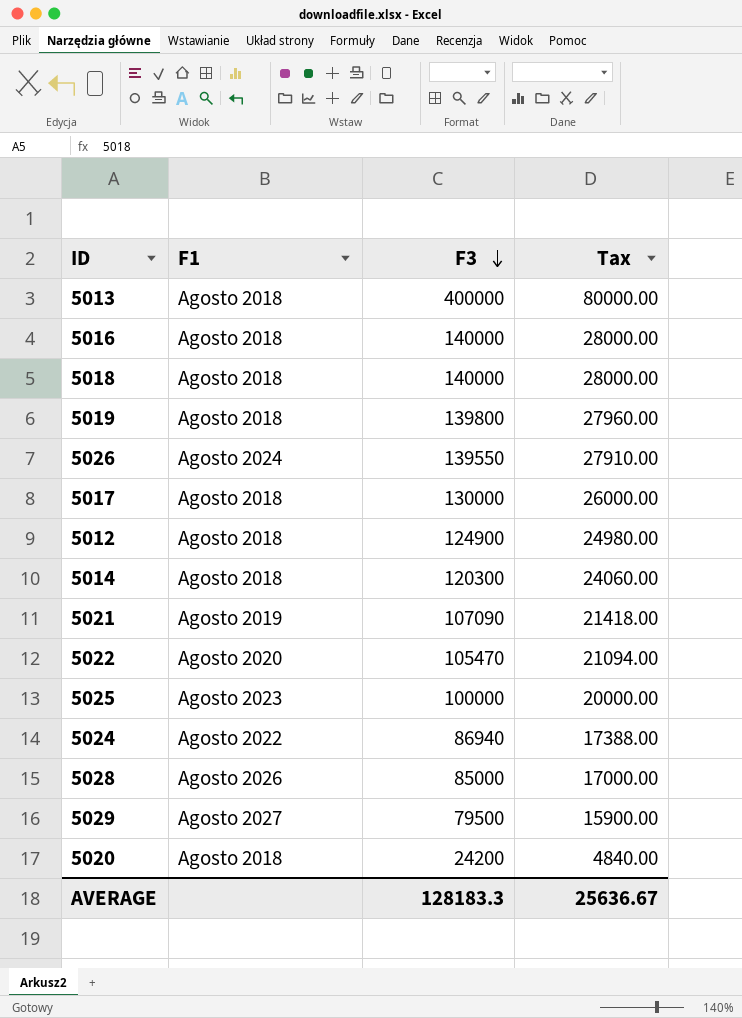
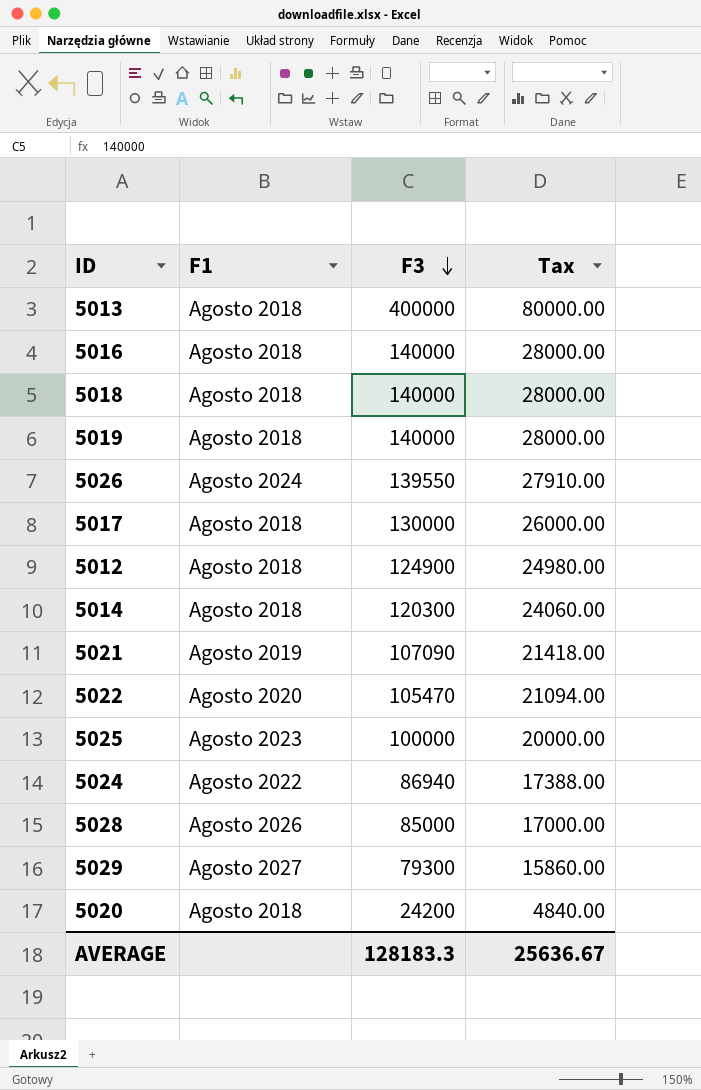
5019 | F3: 139800 -> 140000
5019 | Tax: 27960.00 -> 28000.00
5029 | F3: 79500 -> 79300
5029 | Tax: 15900.00 -> 15860.00

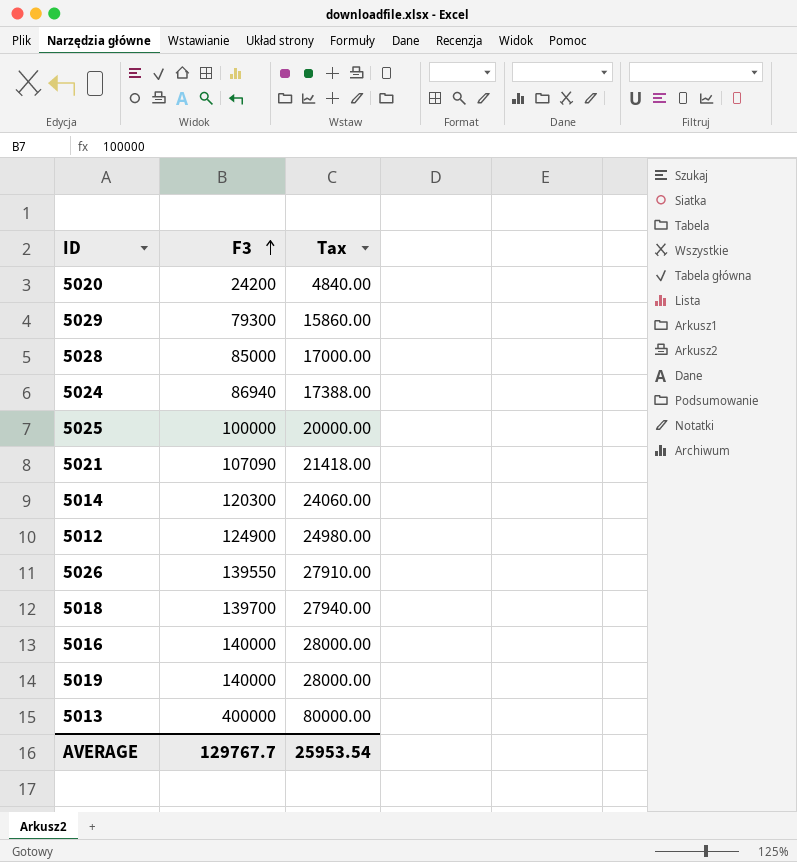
row order: F3 descending -> F3 ascending
column F1 | position: 2 -> none
row 5017: Agosto 2018 | 130000 | 26000.00 -> none
row 5022: Agosto 2020 | 105470 | 21094.00 -> none
5018 | F3: 140000 -> 139700
5018 | Tax: 28000.00 -> 27940.00
AVERAGE | F3: 128183.3 -> 129767.7
AVERAGE | Tax: 25636.67 -> 25953.54

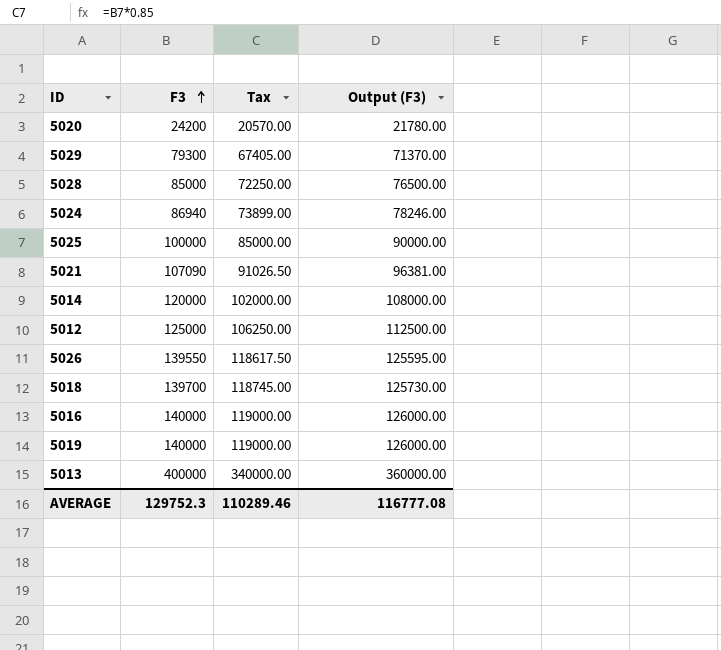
column Tax | formula: [F3] * 0.2 -> [F3] * 0.85
column Output (F3) | formula: none -> [F3] * 0.9
5014 | F3: 120300 -> 120000
5012 | F3: 124900 -> 125000
AVERAGE | F3: 129767.7 -> 129752.3
AVERAGE | Tax: 25953.54 -> 110289.46

